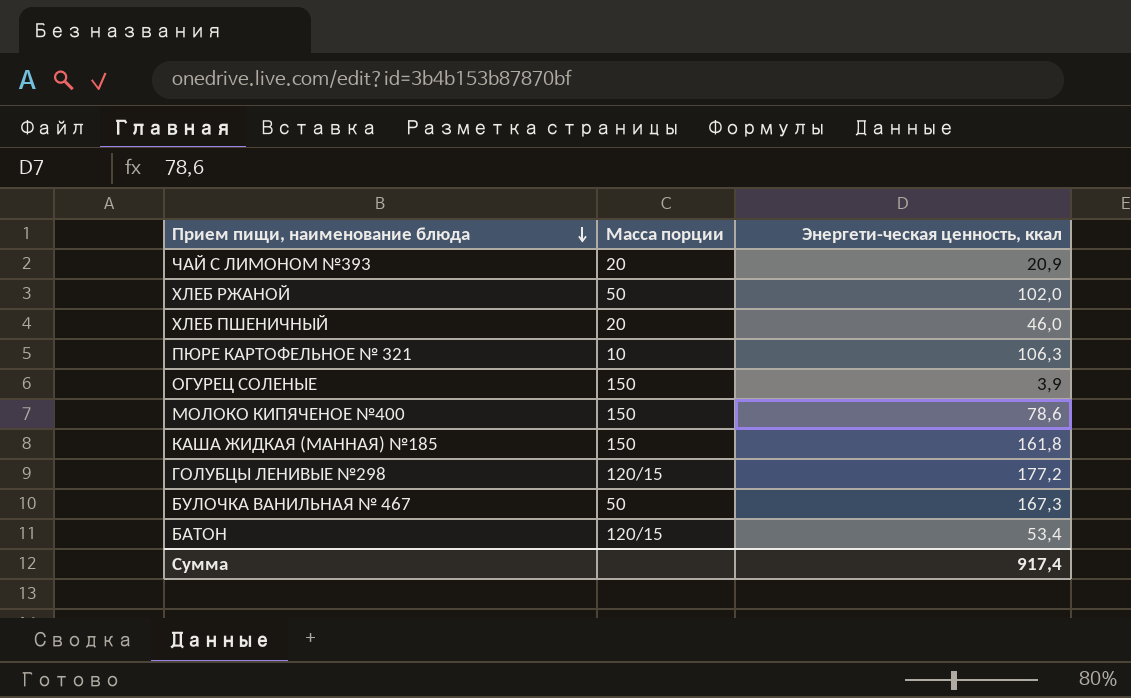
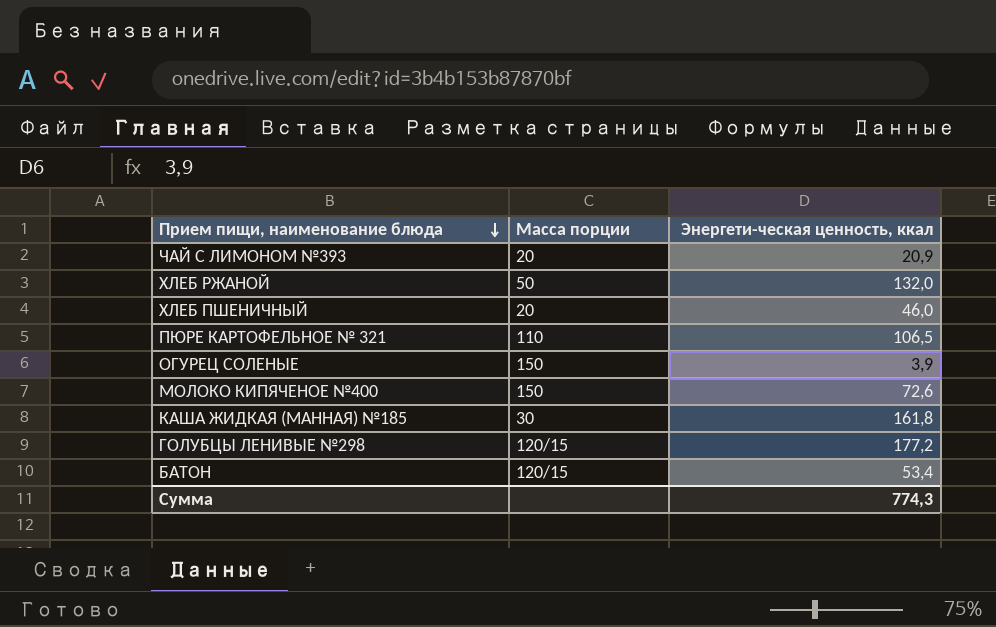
row БУЛОЧКА ВАНИЛЬНАЯ № 467: 50 | 167,3 -> none
ХЛЕБ РЖАНОЙ | Энергети-ческая ценность, ккал: 102,0 -> 132,0
ПЮРЕ КАРТОФЕЛЬНОЕ № 321 | Масса порции: 10 -> 110
ПЮРЕ КАРТОФЕЛЬНОЕ № 321 | Энергети-ческая ценность, ккал: 106,3 -> 106,5
МОЛОКО КИПЯЧЕНОЕ №400 | Энергети-ческая ценность, ккал: 78,6 -> 72,6
КАША ЖИДКАЯ (МАННАЯ) №185 | Масса порции: 150 -> 30
Сумма | Энергети-ческая ценность, ккал: 917,4 -> 774,3

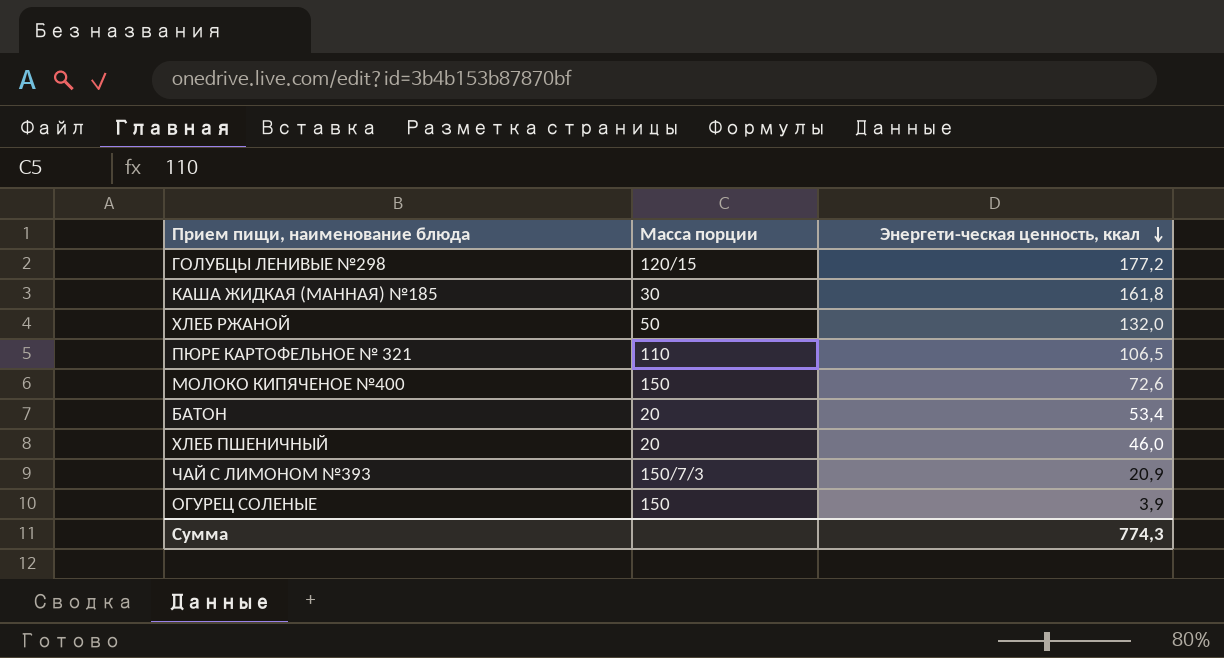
row order: Прием пищи, наименование блюда descending -> Энергети-ческая ценность, ккал descending
БАТОН | Масса порции: 120/15 -> 20
ЧАЙ С ЛИМОНОМ №393 | Масса порции: 20 -> 150/7/3

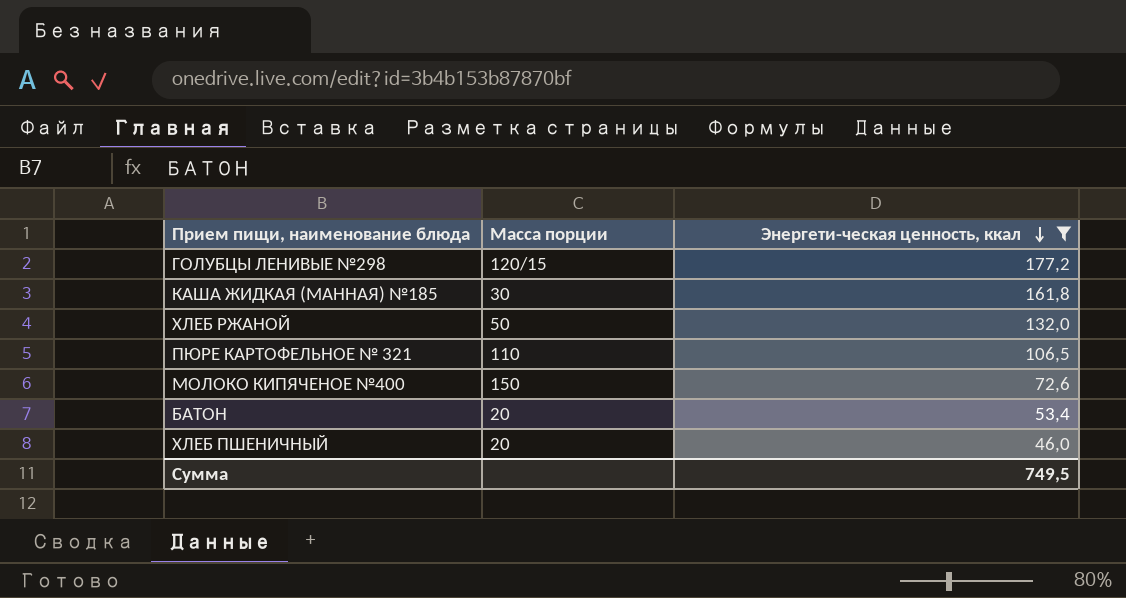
filter: none -> Энергети-ческая ценность, ккал >= 46,0
Сумма | Энергети-ческая ценность, ккал: 774,3 -> 749,5

